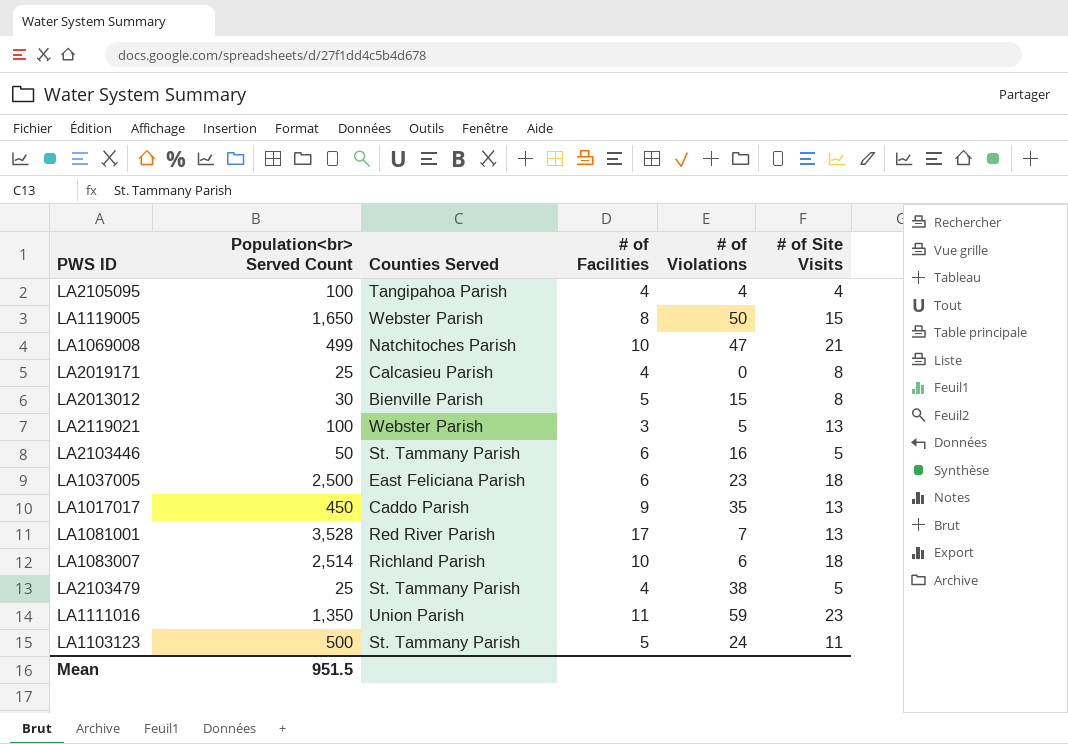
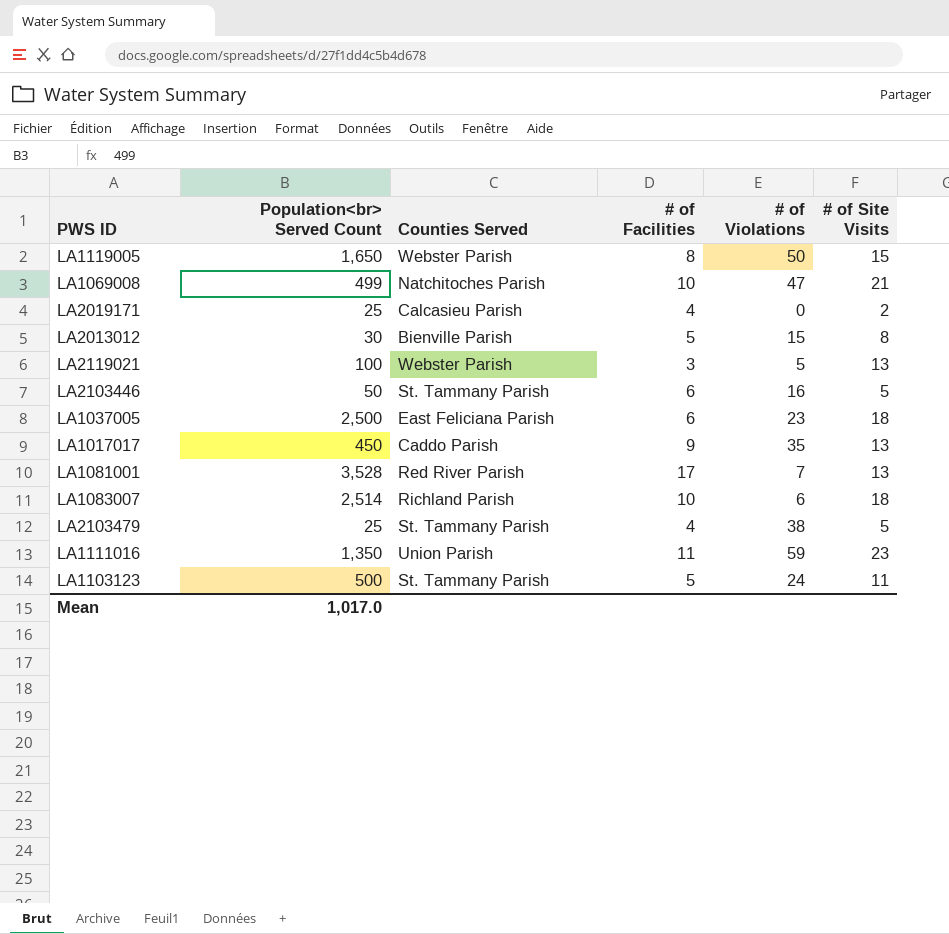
row LA2105095: 100 | Tangipahoa Parish | 4 | 4 | 4 -> none
LA2019171 | # of Site Visits: 8 -> 2
Mean | Population<br> Served Count: 951.5 -> 1,017.0

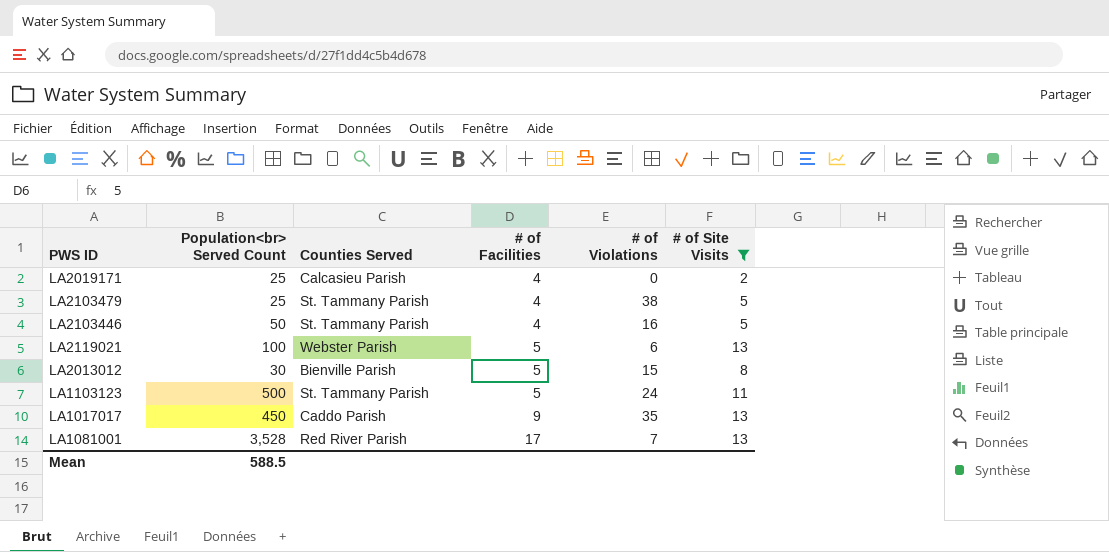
filter: none -> # of Site Visits <= 13
row order: none -> # of Facilities ascending
LA2103446 | # of Facilities: 6 -> 4
LA2119021 | # of Facilities: 3 -> 5
LA2119021 | # of Violations: 5 -> 6
Mean | Population<br> Served Count: 1,017.0 -> 588.5

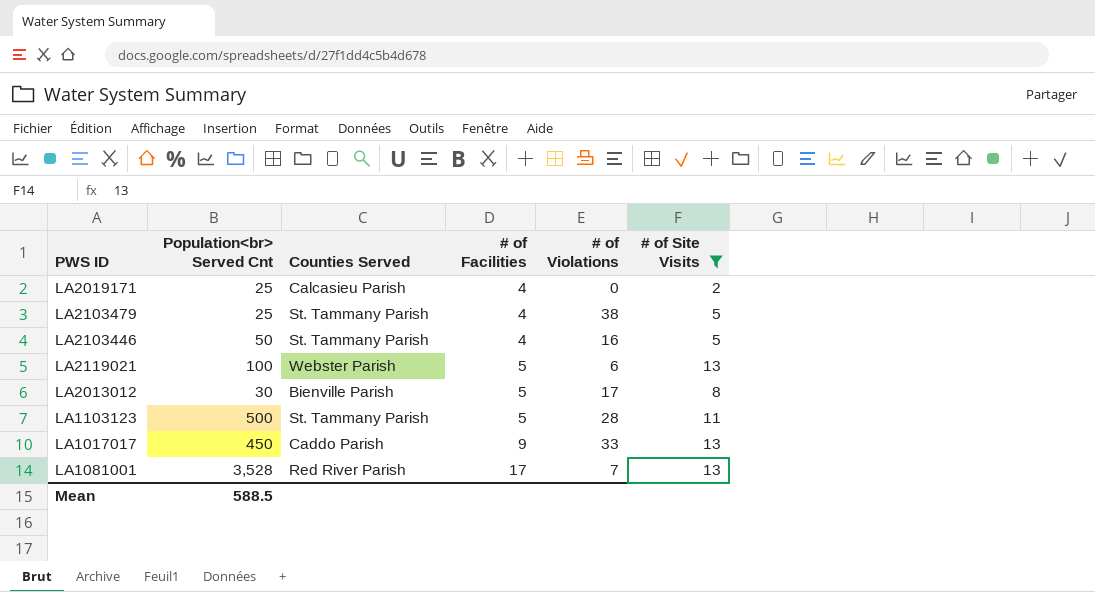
column name: Population<br> Served Count -> Population<br> Served Cnt
LA2013012 | # of Violations: 15 -> 17
LA1103123 | # of Violations: 24 -> 28
LA1017017 | # of Violations: 35 -> 33

